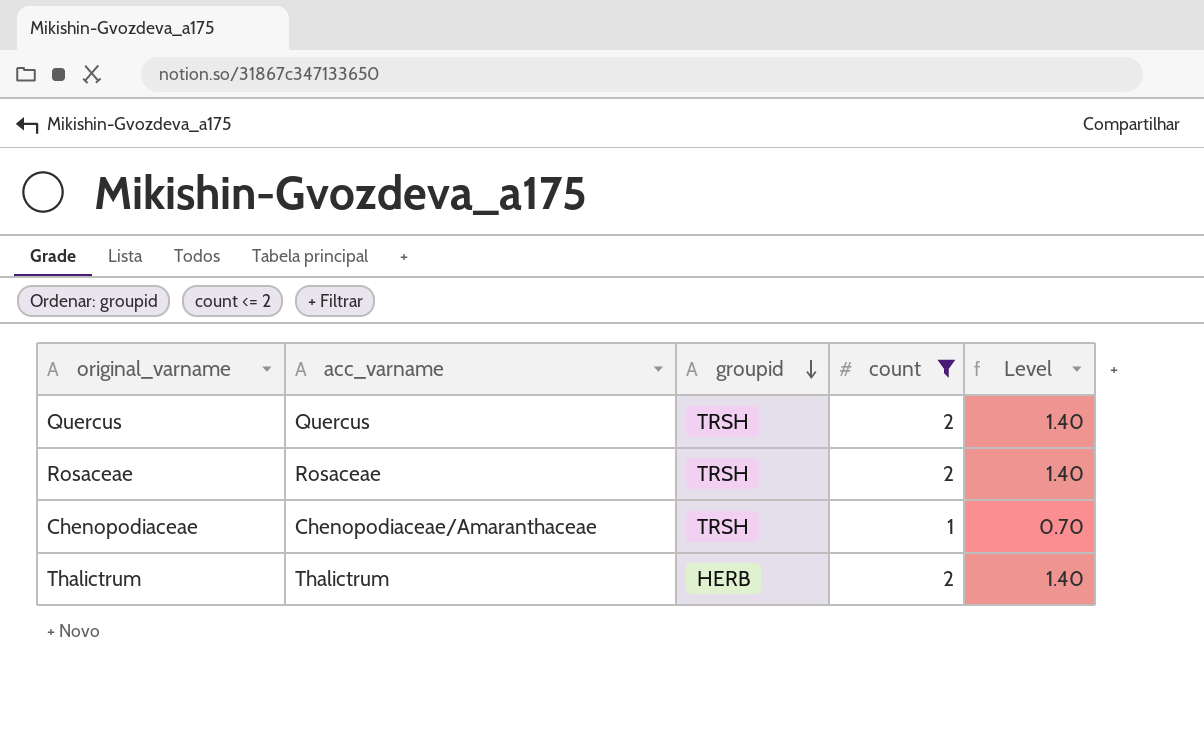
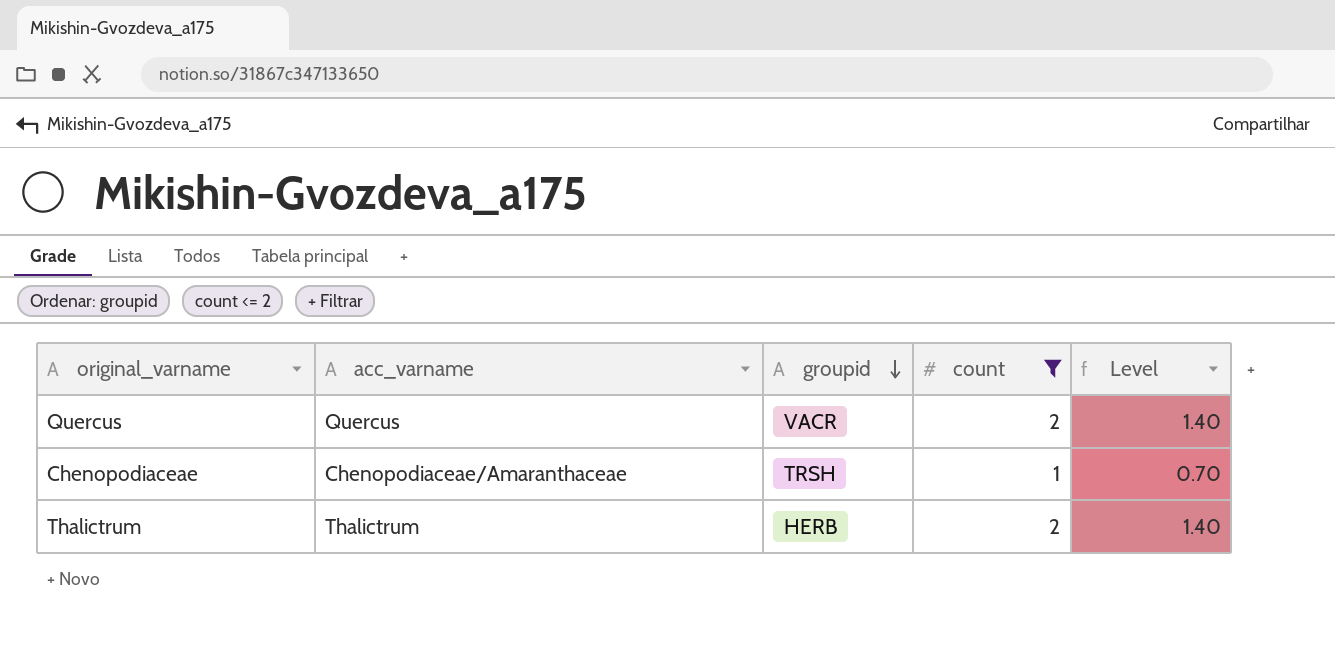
row Rosaceae: Rosaceae | TRSH | 2 | 1.40 -> none
Quercus | groupid: TRSH -> VACR

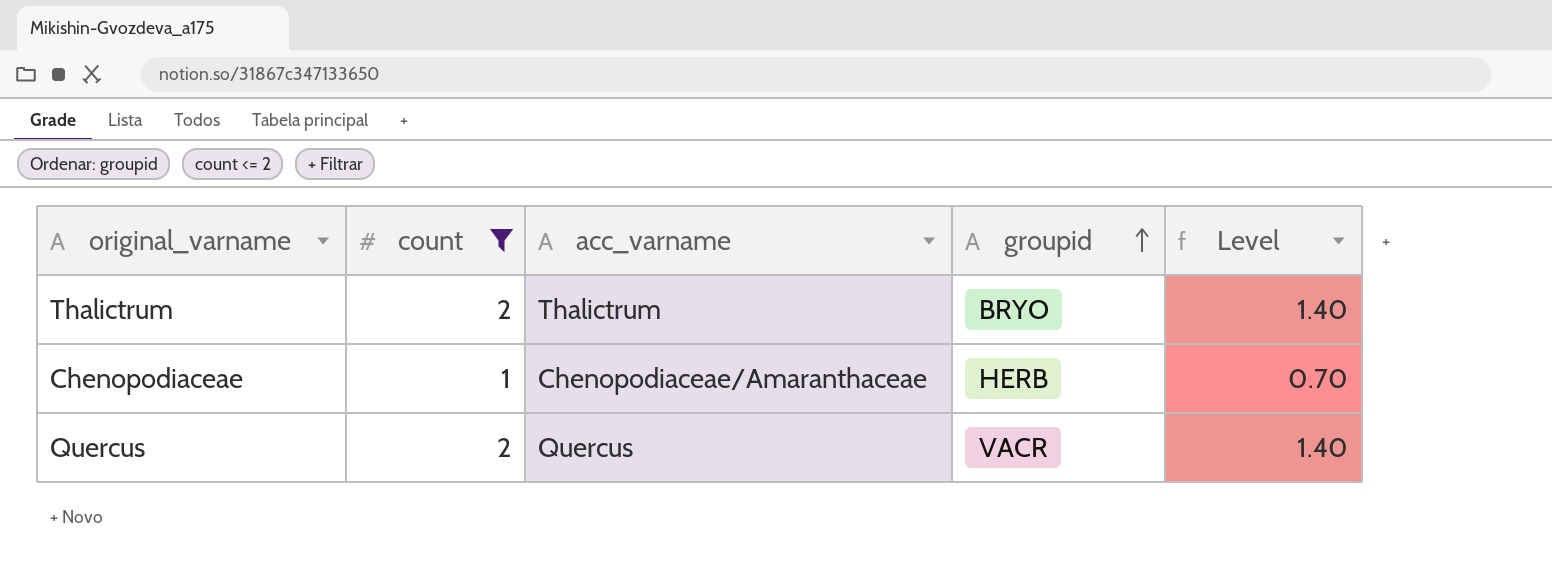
row order: groupid descending -> groupid ascending
column count | position: 4 -> 2
Thalictrum | groupid: HERB -> BRYO
Chenopodiaceae | groupid: TRSH -> HERB

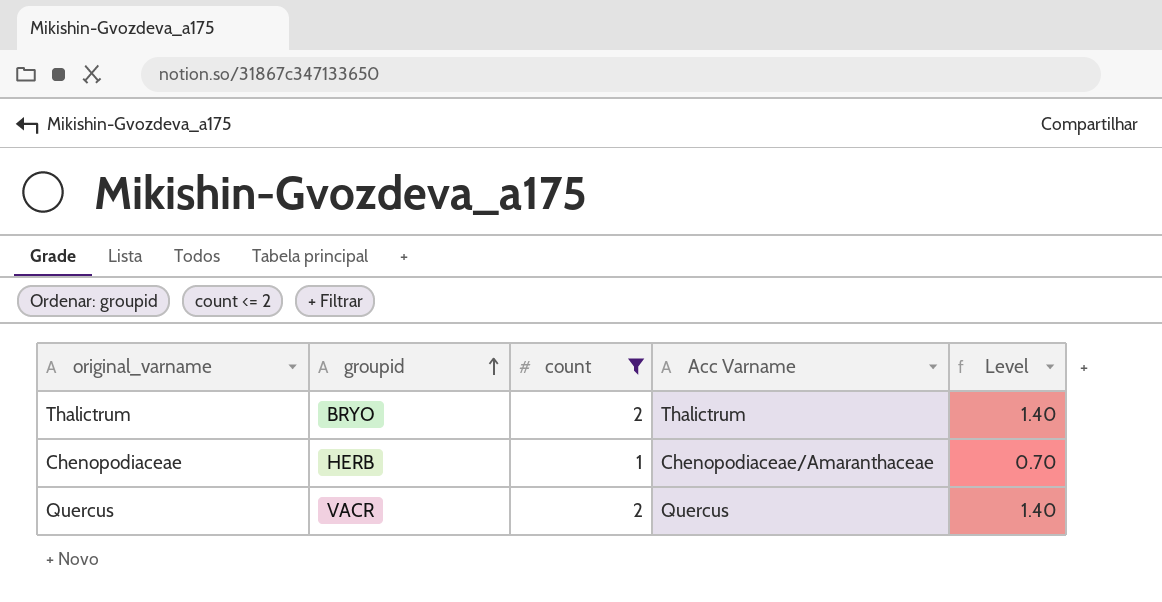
column groupid | position: 4 -> 2
column name: acc_varname -> Acc Varname

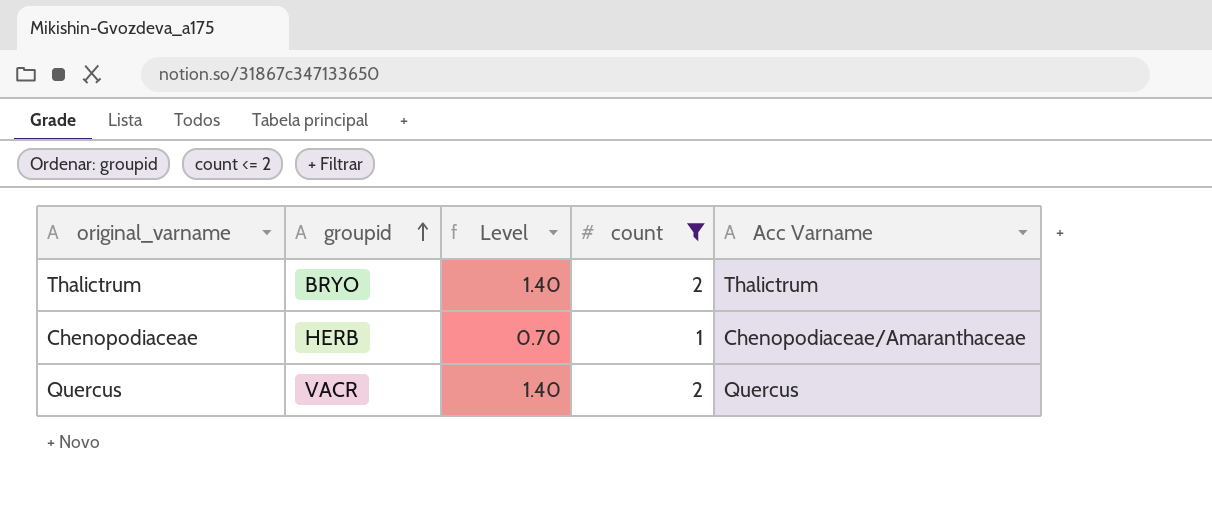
column Level | position: 5 -> 3

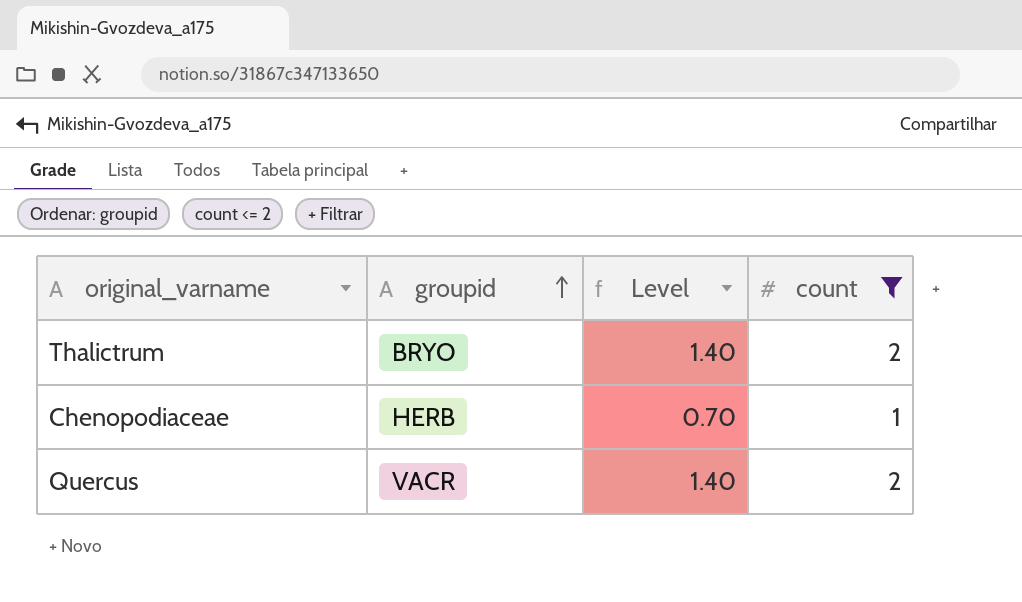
column Acc Varname | position: 5 -> none

